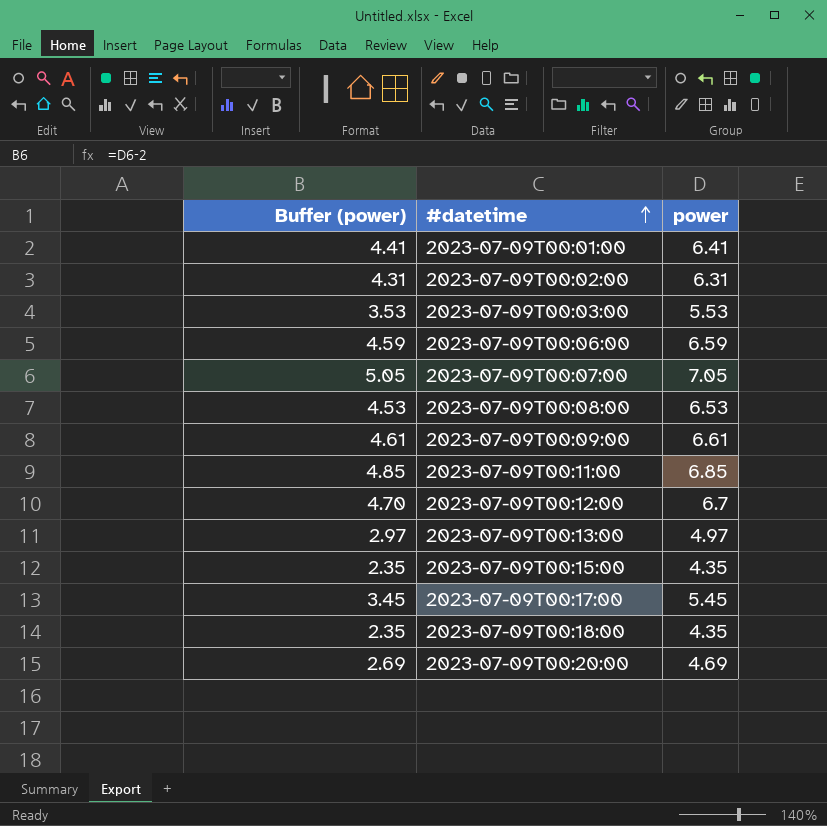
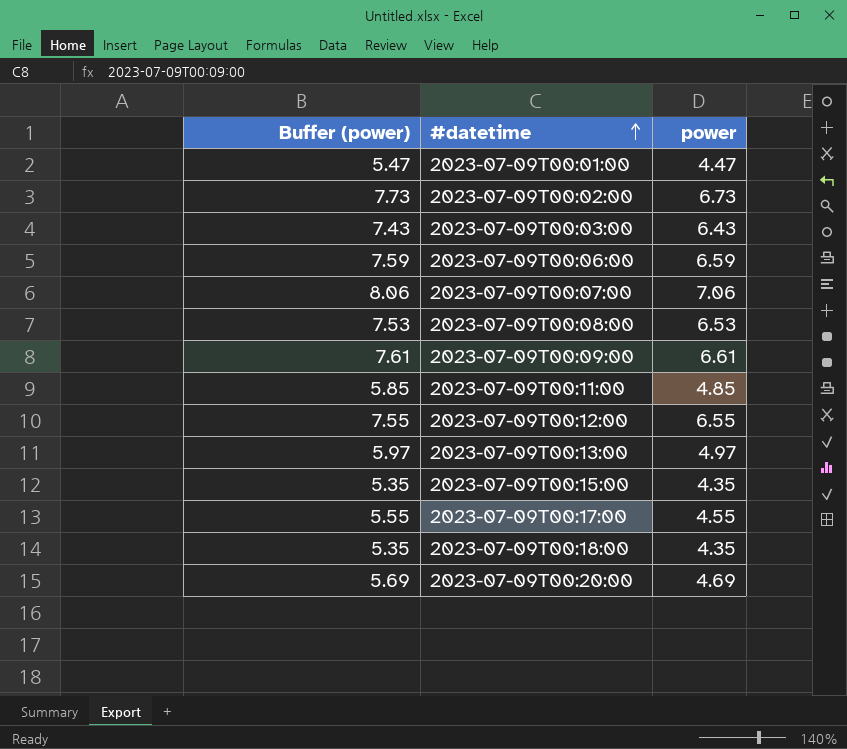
column Buffer (power) | formula: [power] - 2 -> [power] + 1
2023-07-09T00:01:00 | power: 6.41 -> 4.47
2023-07-09T00:02:00 | power: 6.31 -> 6.73
2023-07-09T00:03:00 | power: 5.53 -> 6.43
2023-07-09T00:07:00 | power: 7.05 -> 7.06
2023-07-09T00:11:00 | power: 6.85 -> 4.85
2023-07-09T00:12:00 | power: 6.7 -> 6.55
2023-07-09T00:17:00 | power: 5.45 -> 4.55

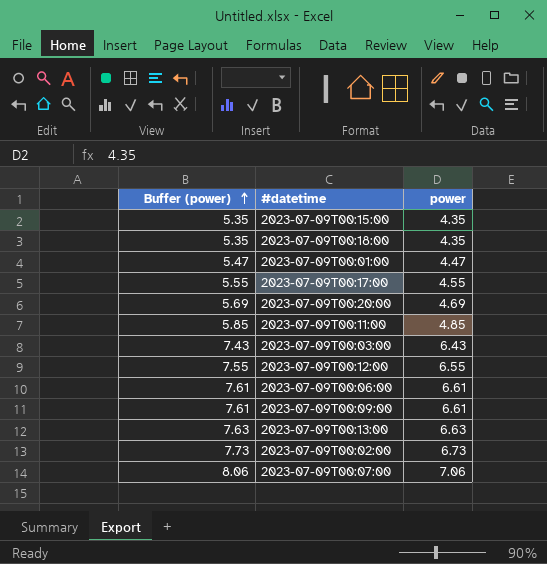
row order: #datetime ascending -> Buffer (power) ascending
row 2023-07-09T00:08:00: 7.53 | 6.53 -> none
2023-07-09T00:06:00 | Buffer (power): 7.59 -> 7.61
2023-07-09T00:06:00 | power: 6.59 -> 6.61
2023-07-09T00:13:00 | Buffer (power): 5.97 -> 7.63
2023-07-09T00:13:00 | power: 4.97 -> 6.63

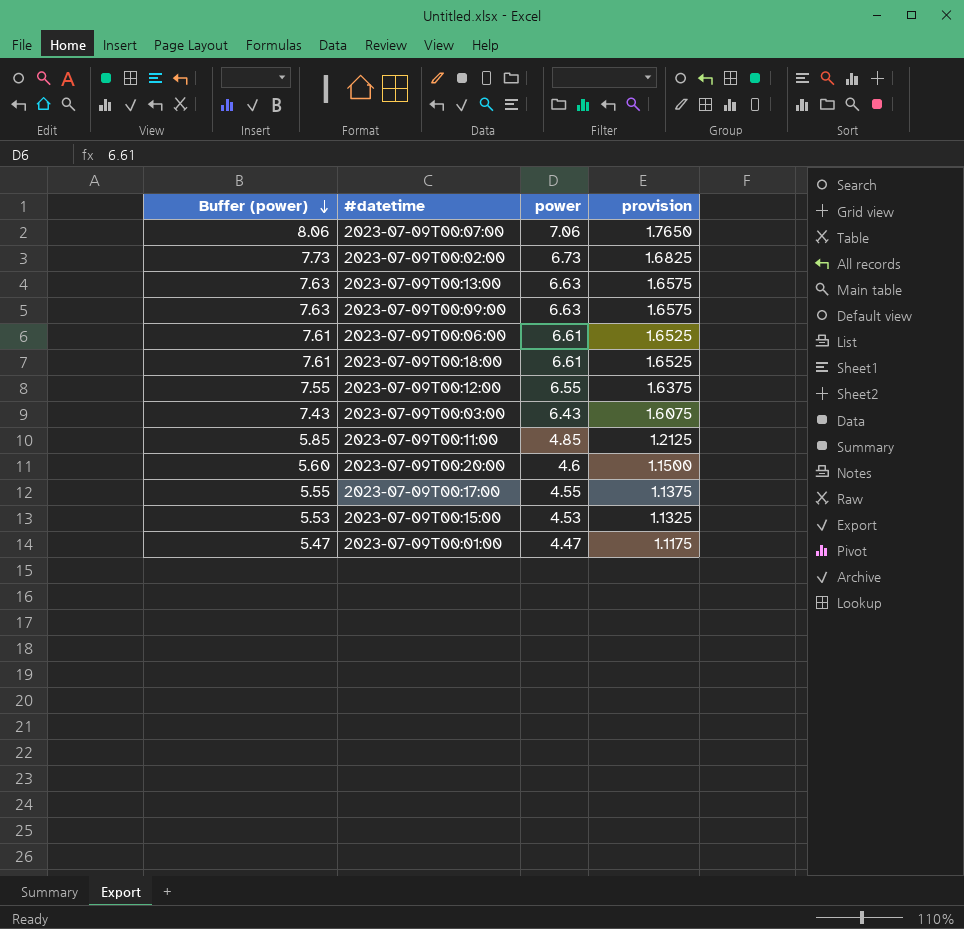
row order: Buffer (power) ascending -> Buffer (power) descending
column provision | formula: none -> [power] * 0.25
2023-07-09T00:09:00 | Buffer (power): 7.61 -> 7.63
2023-07-09T00:09:00 | power: 6.61 -> 6.63
2023-07-09T00:18:00 | Buffer (power): 5.35 -> 7.61
2023-07-09T00:18:00 | power: 4.35 -> 6.61
2023-07-09T00:20:00 | Buffer (power): 5.69 -> 5.60
2023-07-09T00:20:00 | power: 4.69 -> 4.6
2023-07-09T00:15:00 | Buffer (power): 5.35 -> 5.53
2023-07-09T00:15:00 | power: 4.35 -> 4.53

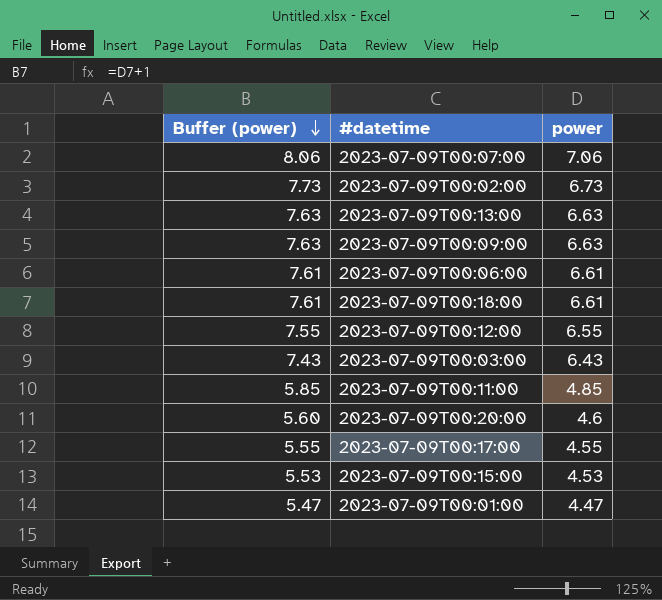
column provision | formula: [power] * 0.25 -> none

